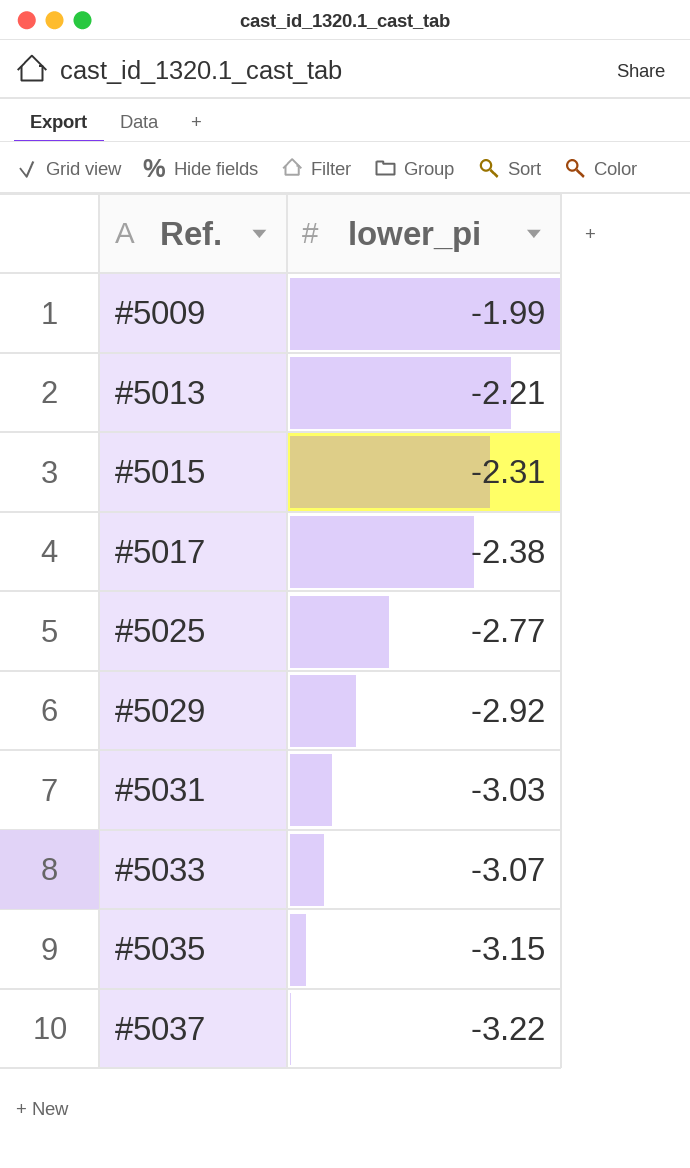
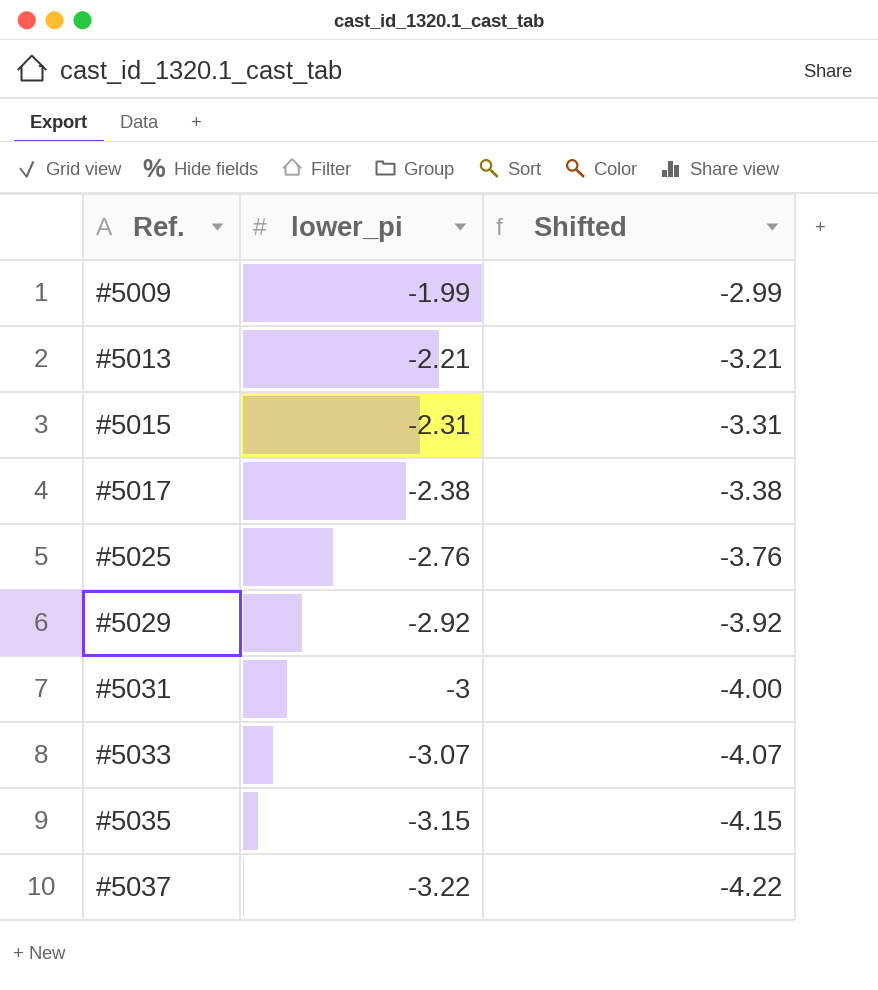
column Shifted | formula: none -> [lower_pi] - 1
#5025 | lower_pi: -2.77 -> -2.76
#5031 | lower_pi: -3.03 -> -3

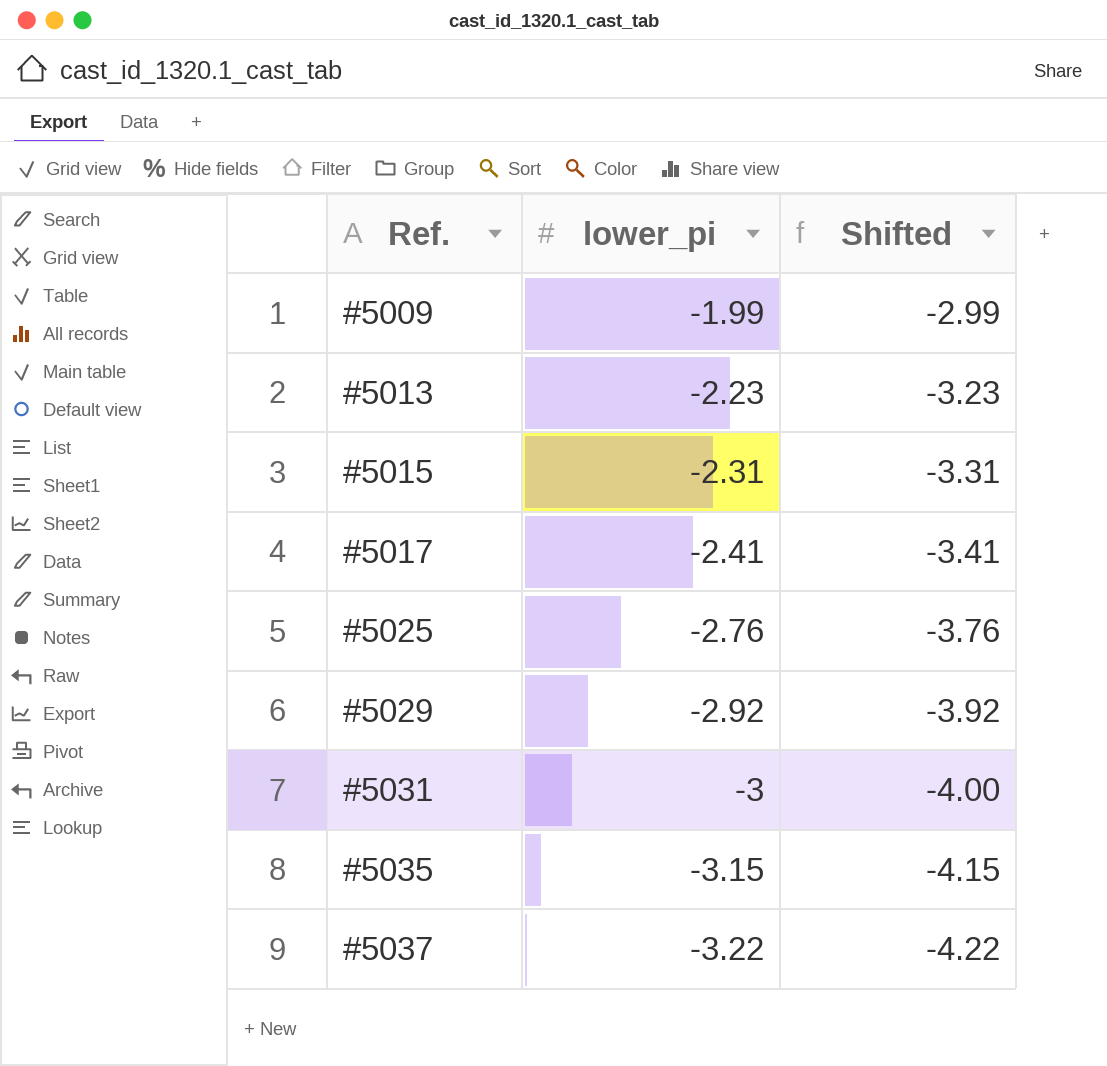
row #5033: -3.07 | -4.07 -> none
#5013 | lower_pi: -2.21 -> -2.23
#5013 | Shifted: -3.21 -> -3.23
#5017 | lower_pi: -2.38 -> -2.41
#5017 | Shifted: -3.38 -> -3.41

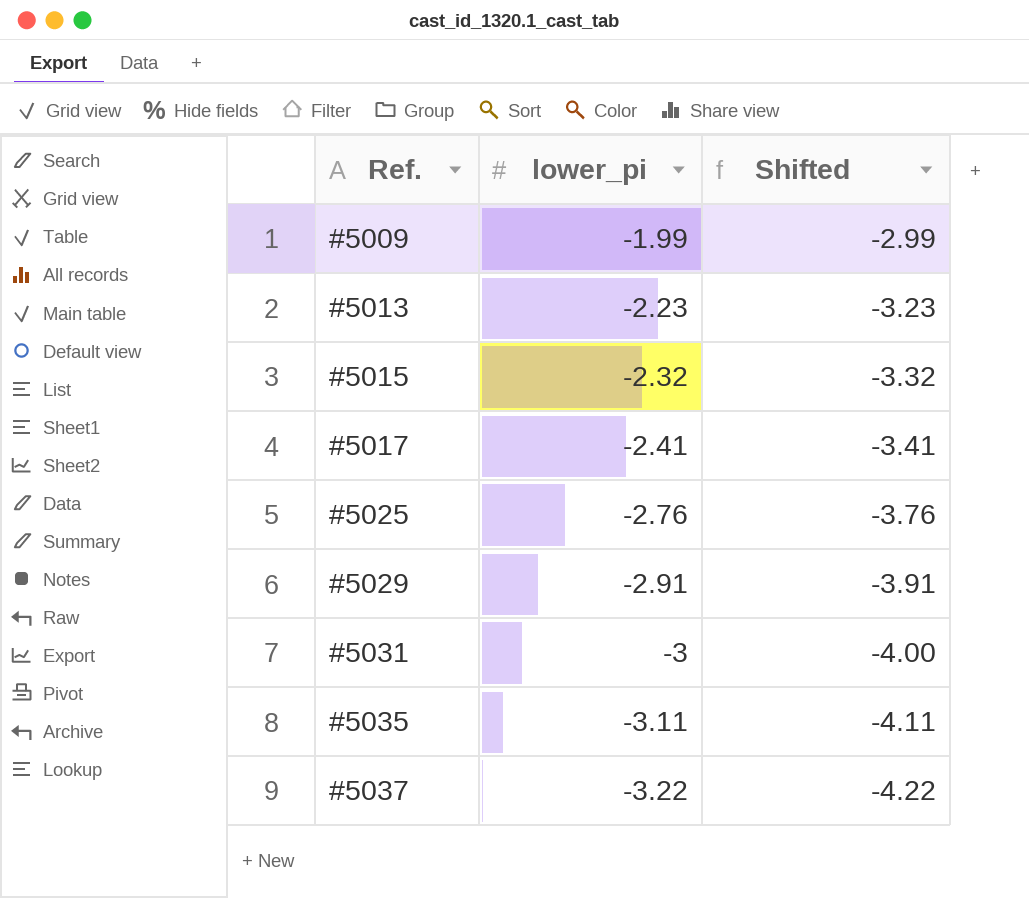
#5015 | lower_pi: -2.31 -> -2.32
#5015 | Shifted: -3.31 -> -3.32
#5029 | lower_pi: -2.92 -> -2.91
#5029 | Shifted: -3.92 -> -3.91
#5035 | lower_pi: -3.15 -> -3.11
#5035 | Shifted: -4.15 -> -4.11

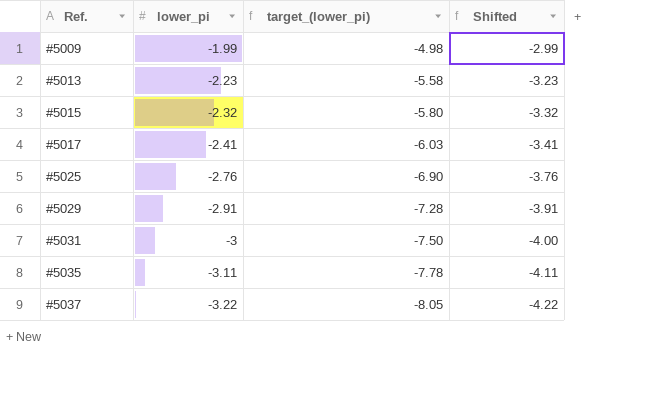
column target_(lower_pi) | formula: none -> [lower_pi] * 2.5

